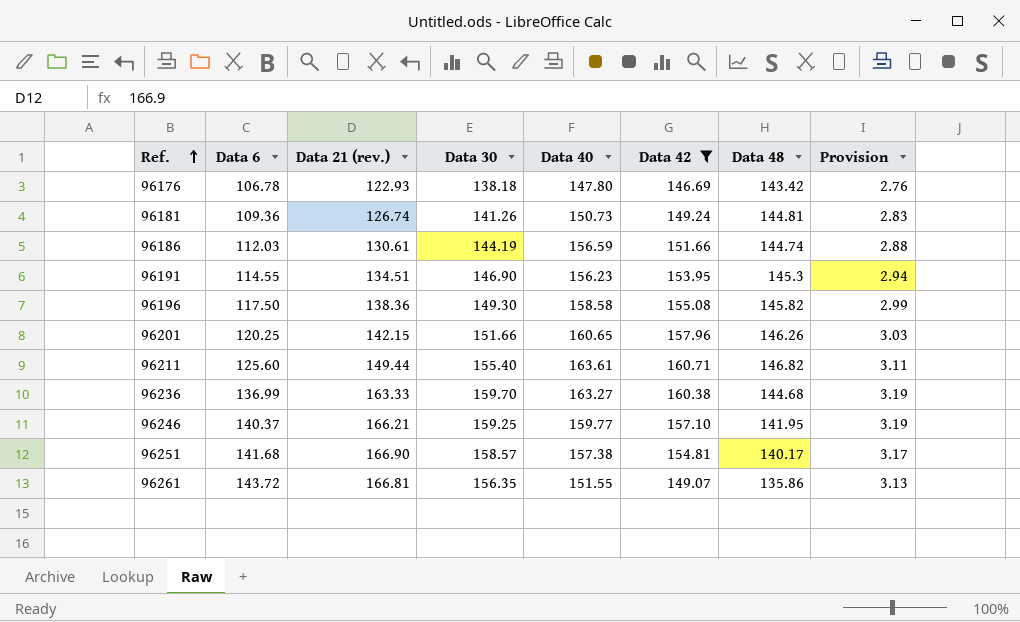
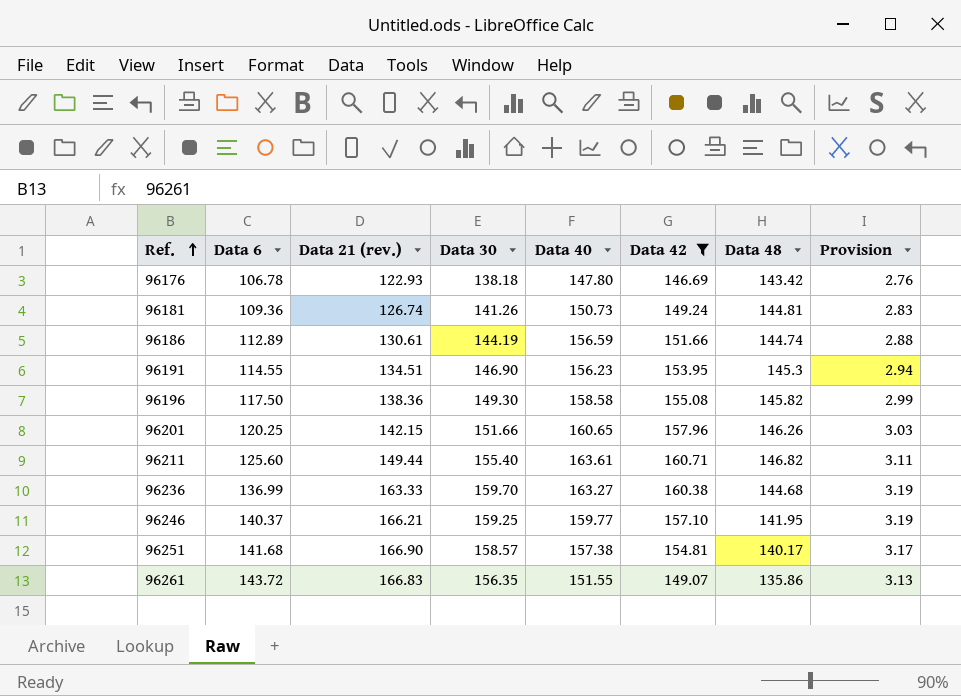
96186 | Data 6: 112.03 -> 112.89
96261 | Data 21 (rev.): 166.81 -> 166.83

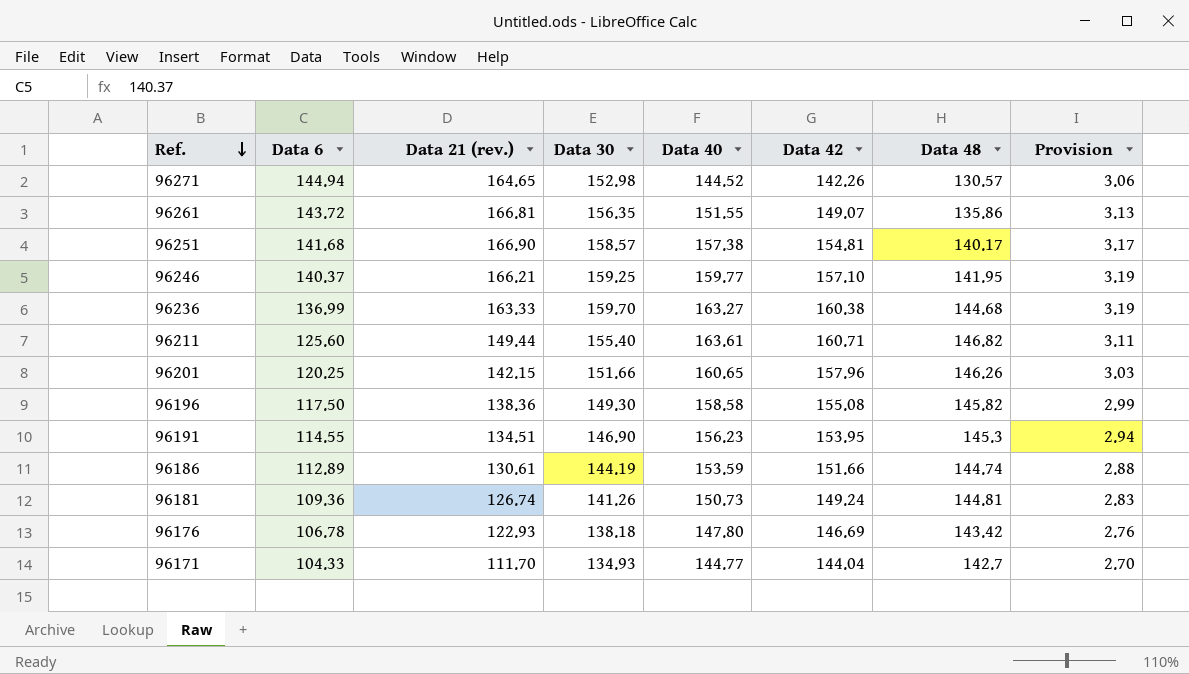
filter: Data 42 >= 146.69 -> none
row order: Ref. ascending -> Ref. descending
96261 | Data 21 (rev.): 166.83 -> 166.81
96186 | Data 40: 156.59 -> 153.59

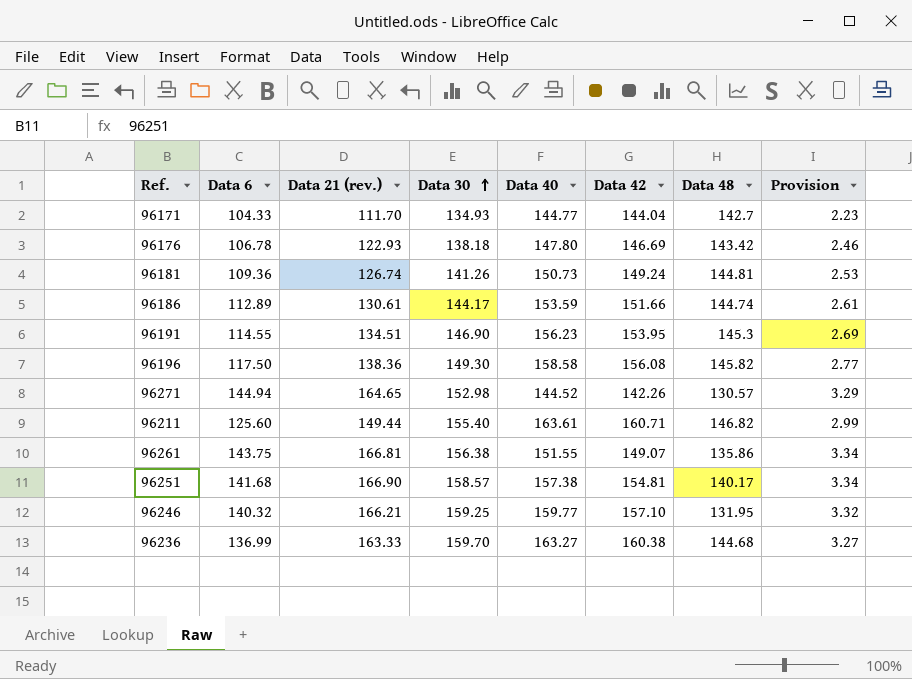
row order: Ref. descending -> Data 30 ascending
column Provision | formula: [Data 30] * 0.02 -> [Data 21 (rev.)] * 0.02
row 96201: 120.25 | 142.15 | 151.66 | 160.65 | 157.96 | 146.26 | 3.03 -> none
96186 | Data 30: 144.19 -> 144.17
96196 | Data 42: 155.08 -> 156.08
96261 | Data 6: 143.72 -> 143.75
96261 | Data 30: 156.35 -> 156.38
96246 | Data 6: 140.37 -> 140.32
96246 | Data 48: 141.95 -> 131.95

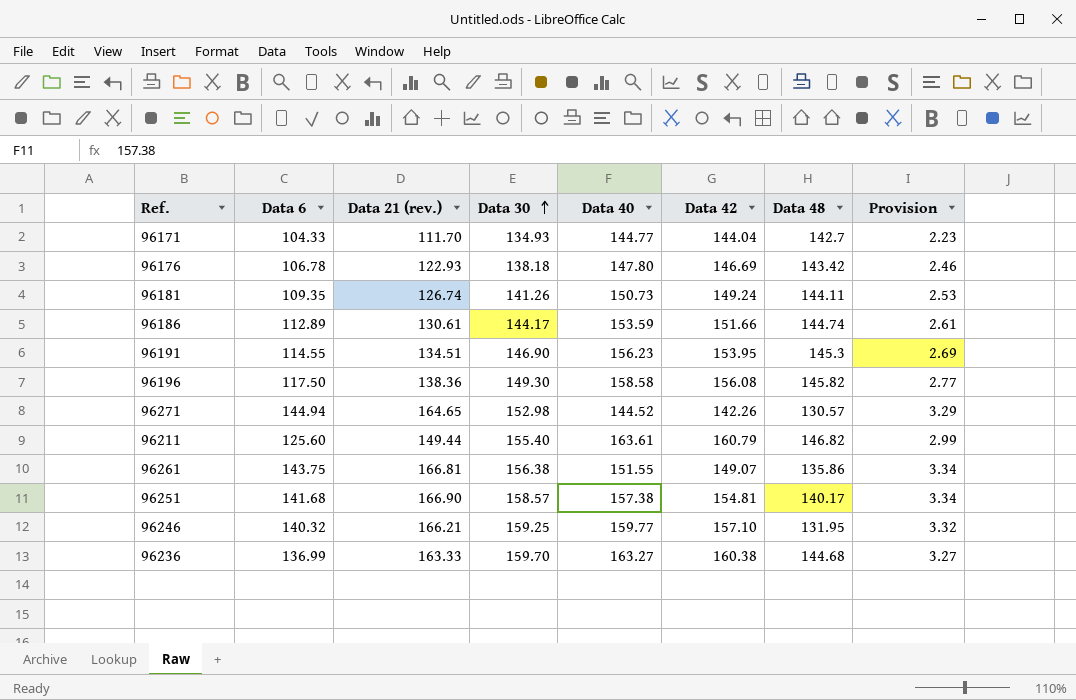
96181 | Data 6: 109.36 -> 109.35
96181 | Data 48: 144.81 -> 144.11
96211 | Data 42: 160.71 -> 160.79

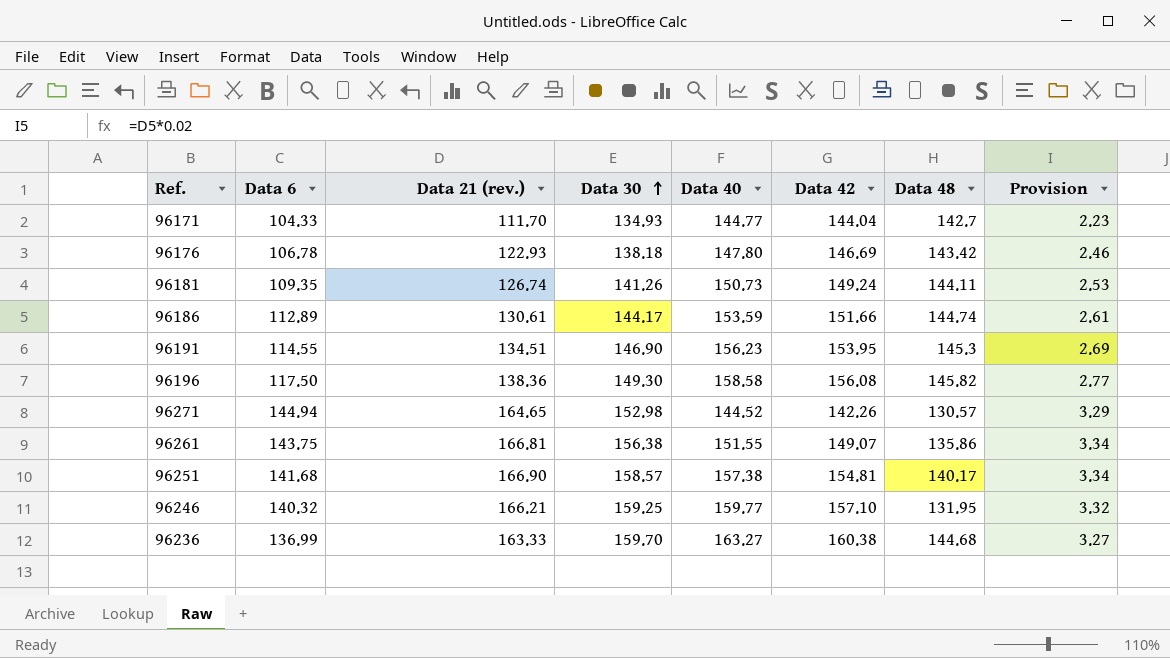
row 96211: 125.60 | 149.44 | 155.40 | 163.61 | 160.79 | 146.82 | 2.99 -> none

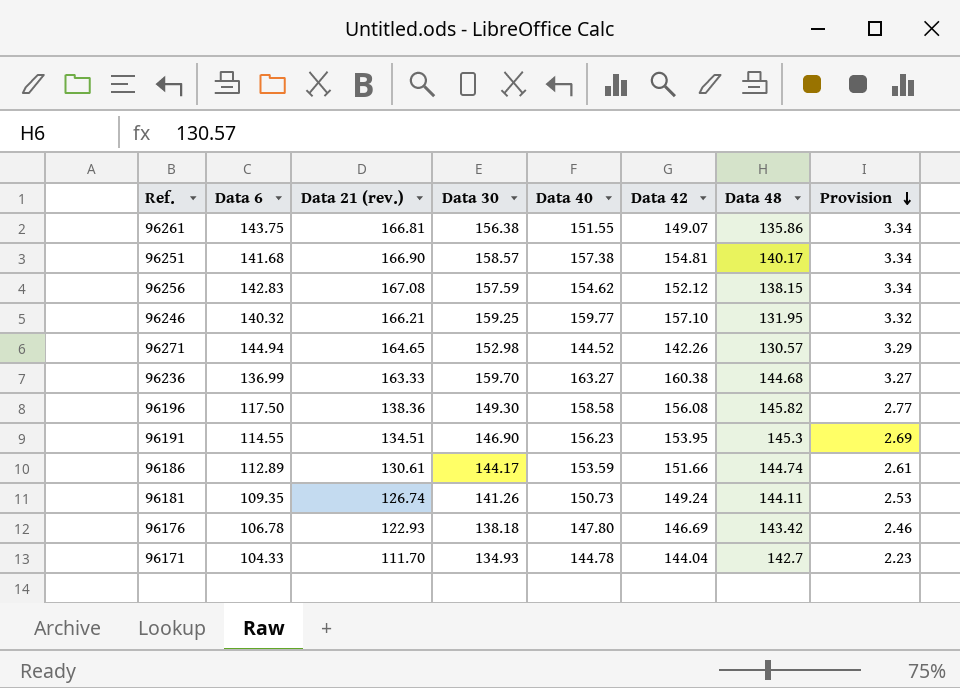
row order: Data 30 ascending -> Provision descending
row 96256: none -> 142.83 | 167.08 | 157.59 | 154.62 | 152.12 | 138.15 | 3.34
96171 | Data 40: 144.77 -> 144.78

